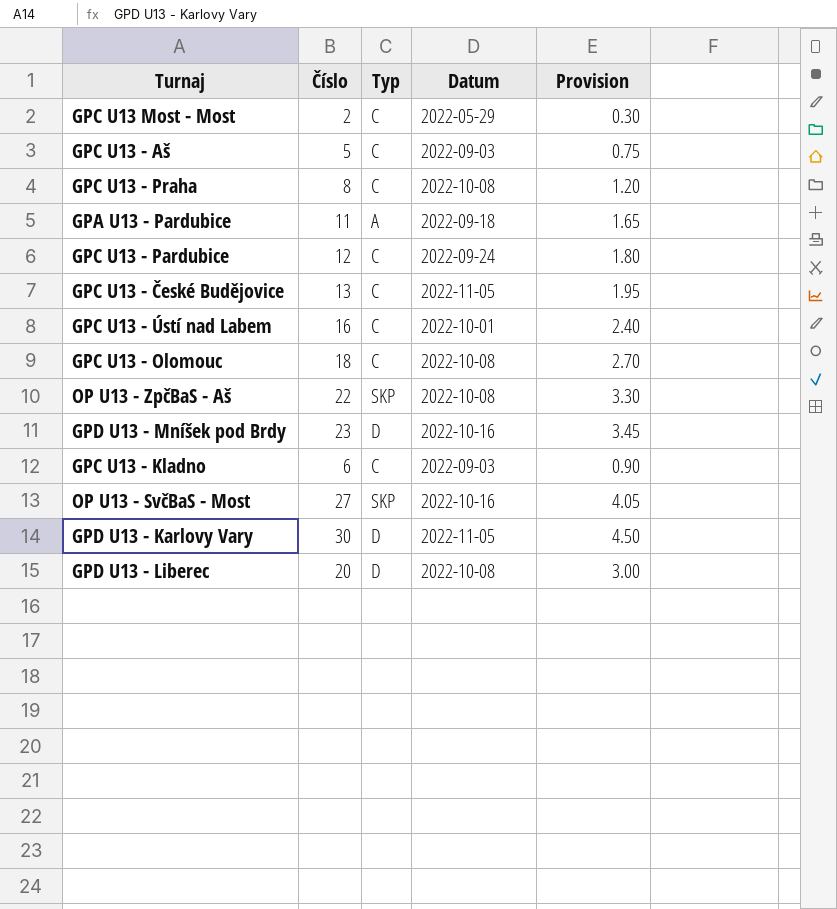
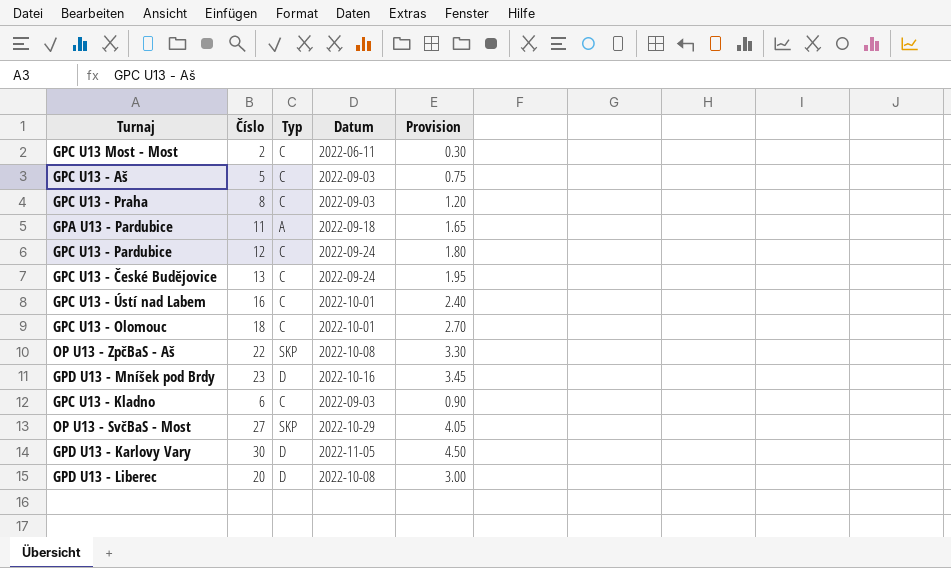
GPC U13 Most - Most | Datum: 2022-05-29 -> 2022-06-11
GPC U13 - Praha | Datum: 2022-10-08 -> 2022-09-03
GPC U13 - České Budějovice | Datum: 2022-11-05 -> 2022-09-24
GPC U13 - Olomouc | Datum: 2022-10-08 -> 2022-10-01
OP U13 - SvčBaS - Most | Datum: 2022-10-16 -> 2022-10-29

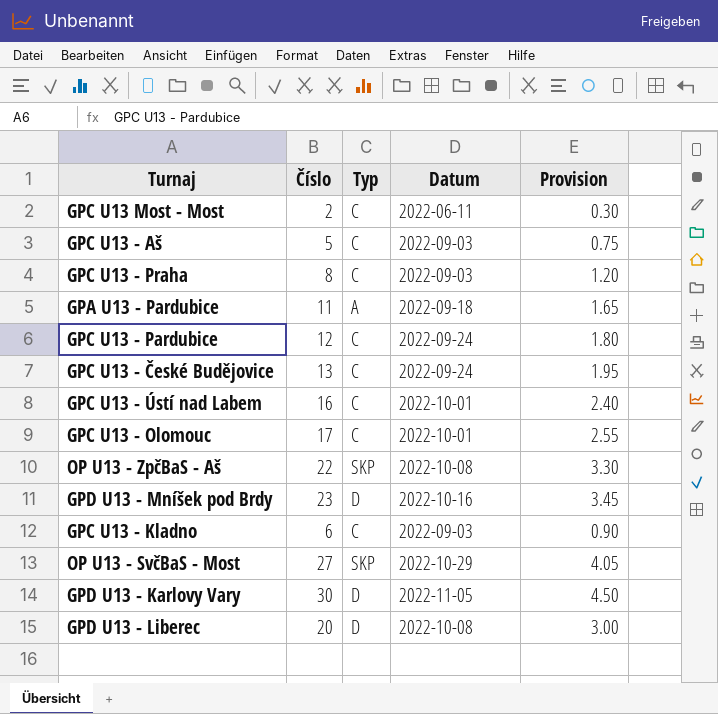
GPC U13 - Olomouc | Číslo: 18 -> 17
GPC U13 - Olomouc | Provision: 2.70 -> 2.55

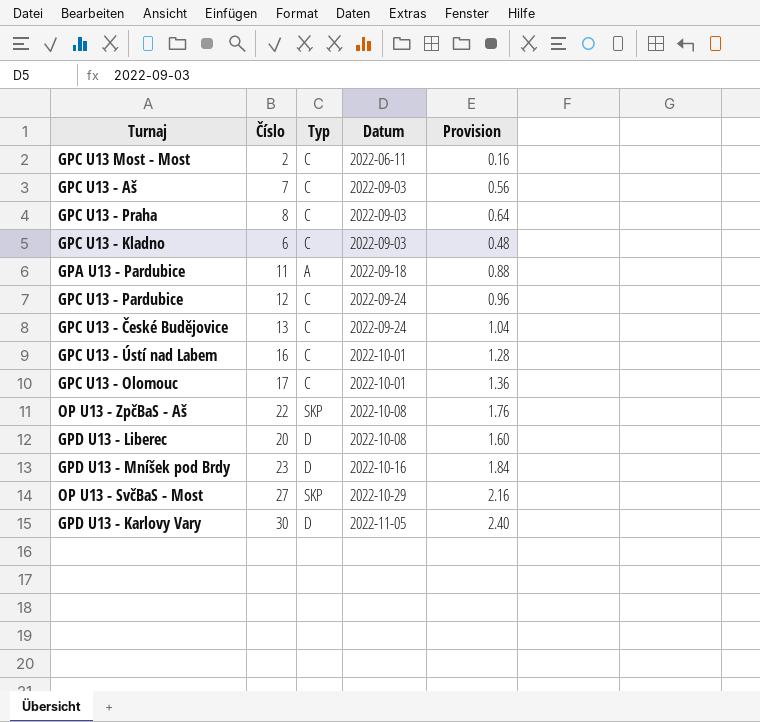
row order: none -> Datum ascending
column Provision | formula: [Číslo] * 0.15 -> [Číslo] * 0.08
GPC U13 - Aš | Číslo: 5 -> 7

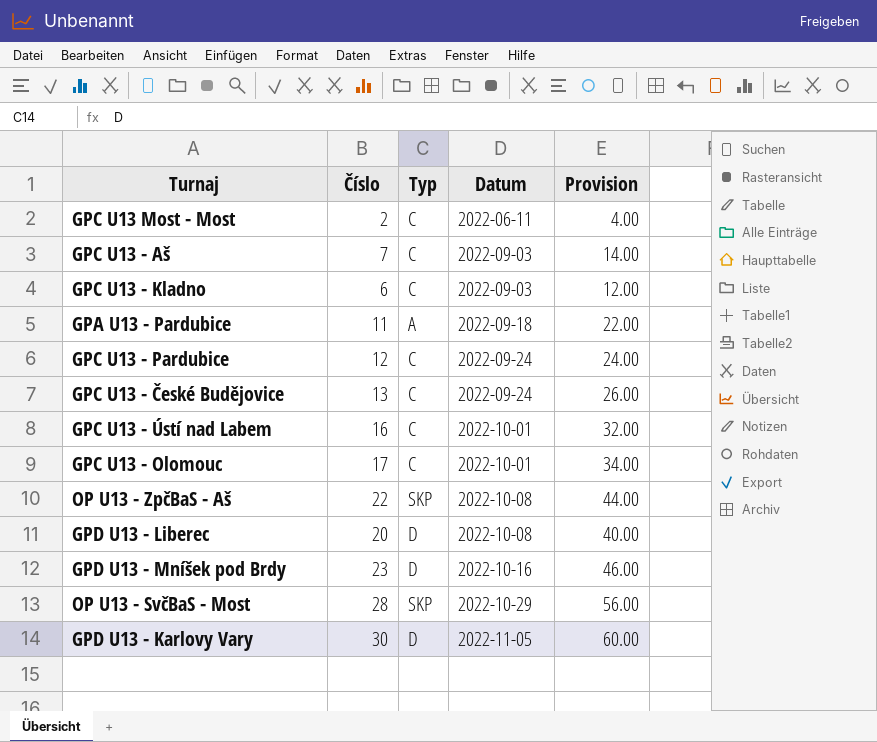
column Provision | formula: [Číslo] * 0.08 -> [Číslo] * 2
row GPC U13 - Praha: 8 | C | 2022-09-03 | 0.64 -> none
OP U13 - SvčBaS - Most | Číslo: 27 -> 28

